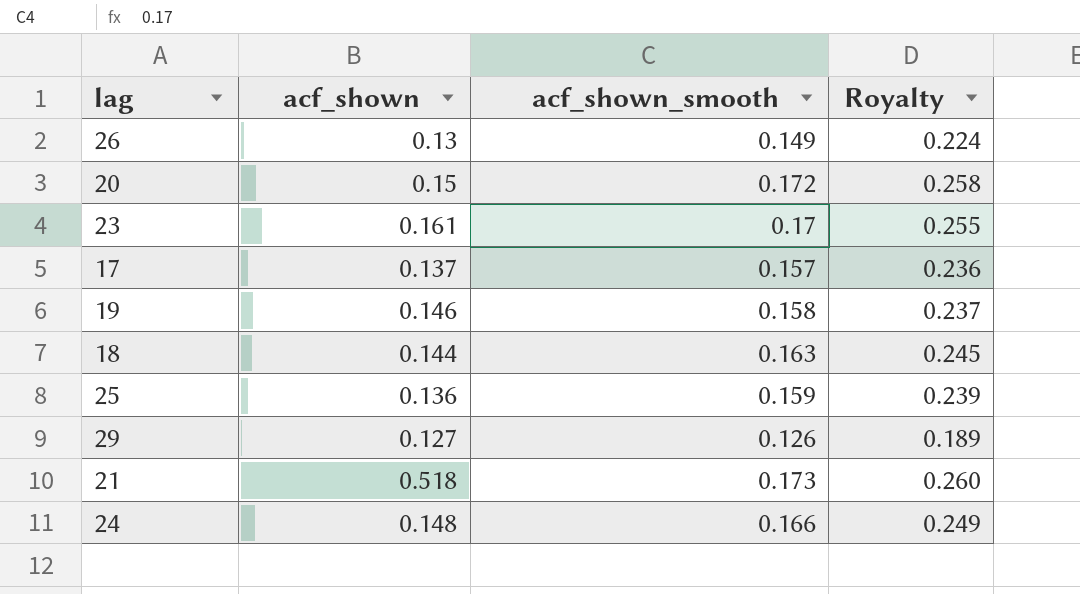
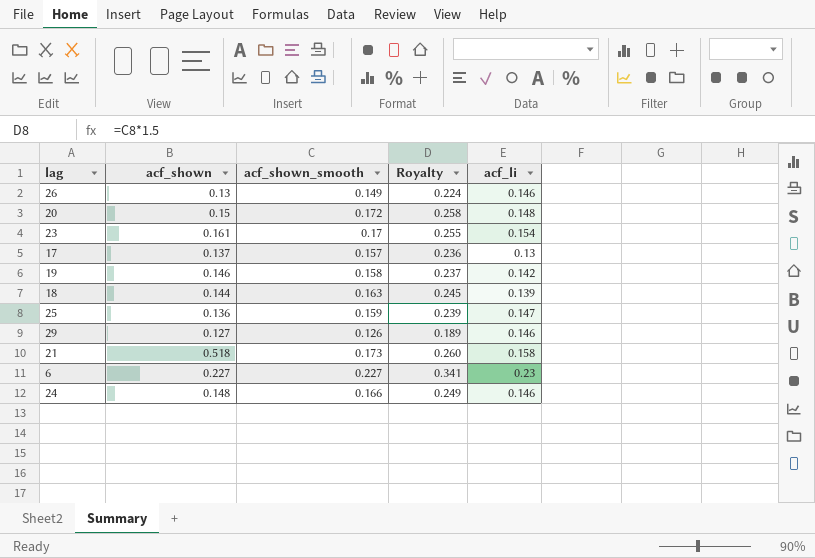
column acf_li | position: none -> 5
row 6: none -> 0.227 | 0.227 | 0.341 | 0.23

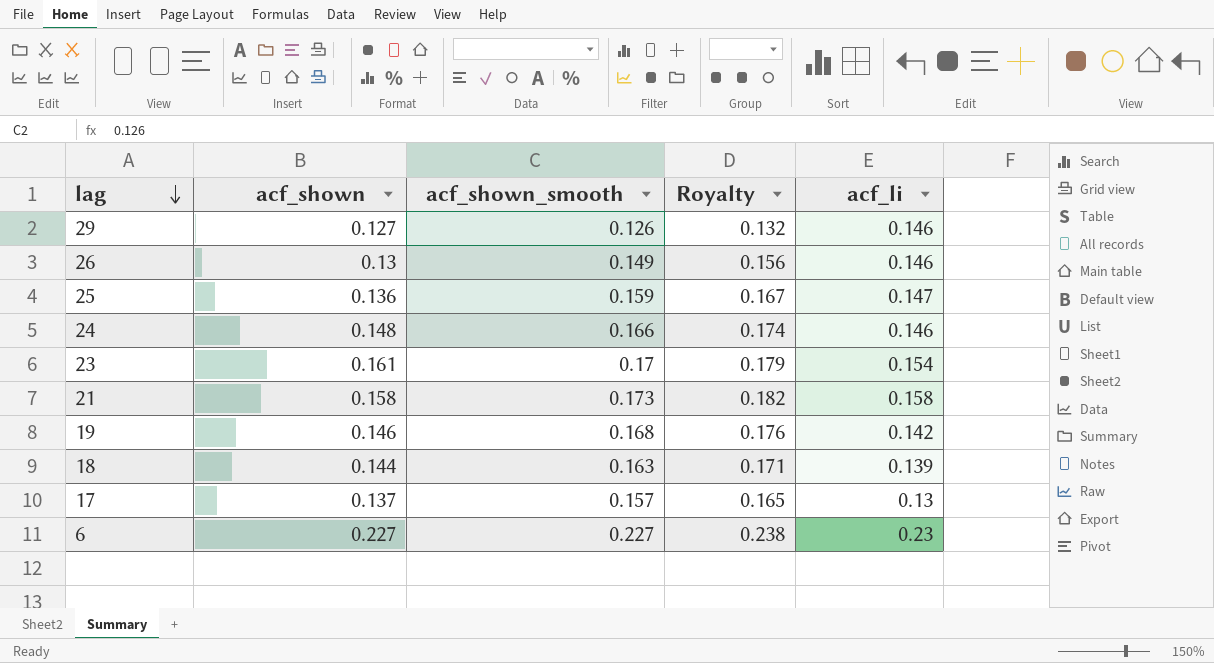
row order: none -> lag descending
column Royalty | formula: [acf_shown_smooth] * 1.5 -> [acf_shown_smooth] * 1.05
row 20: 0.15 | 0.172 | 0.258 | 0.148 -> none
21 | acf_shown: 0.518 -> 0.158
19 | acf_shown_smooth: 0.158 -> 0.168

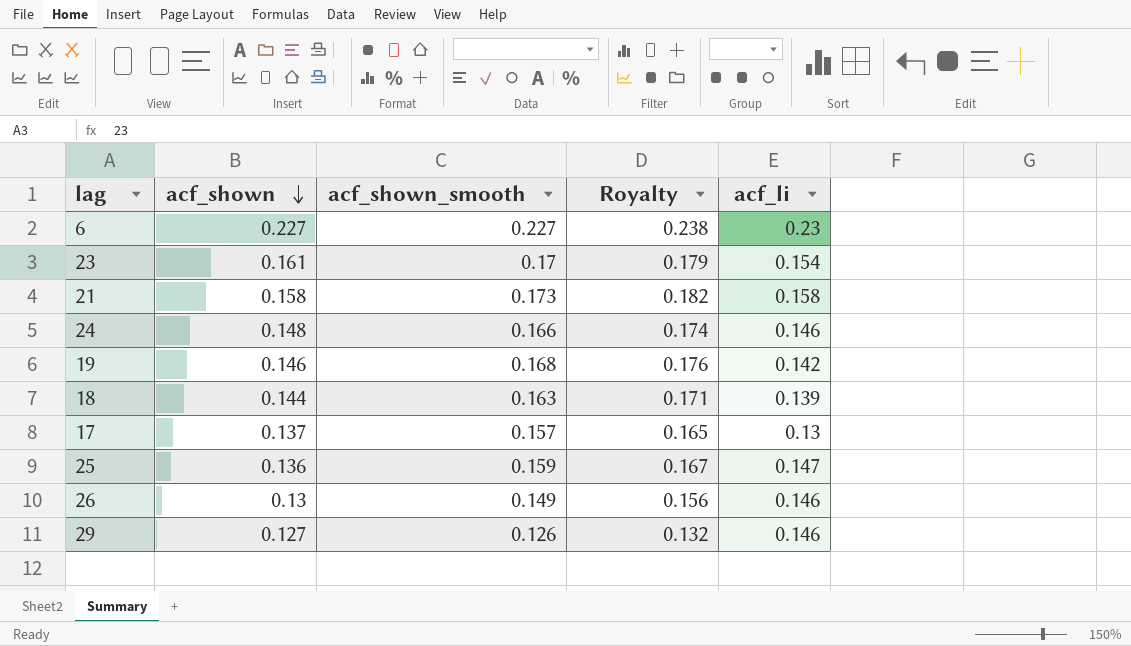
row order: lag descending -> acf_shown descending

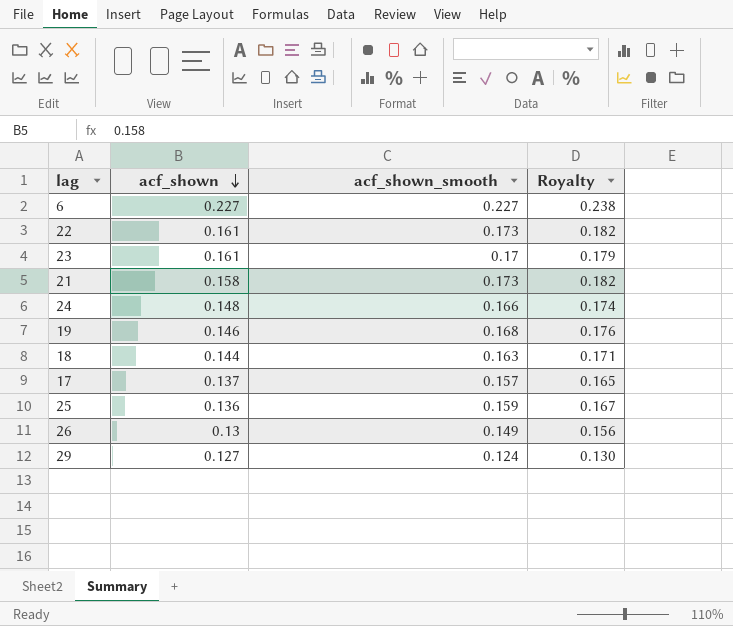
column acf_li | position: 5 -> none
row 22: none -> 0.161 | 0.173 | 0.182
29 | acf_shown_smooth: 0.126 -> 0.124
29 | Royalty: 0.132 -> 0.130

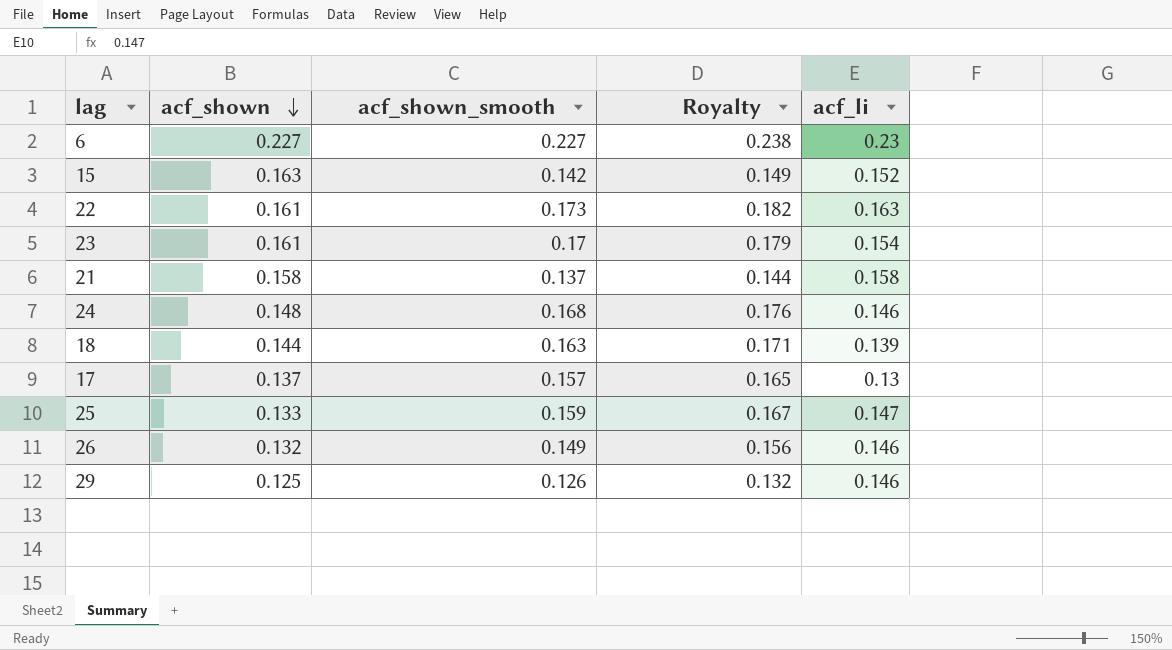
column acf_li | position: none -> 5
row 19: 0.146 | 0.168 | 0.176 -> none
row 15: none -> 0.163 | 0.142 | 0.149 | 0.152
21 | acf_shown_smooth: 0.173 -> 0.137
21 | Royalty: 0.182 -> 0.144
24 | acf_shown_smooth: 0.166 -> 0.168
24 | Royalty: 0.174 -> 0.176
25 | acf_shown: 0.136 -> 0.133
26 | acf_shown: 0.13 -> 0.132
29 | acf_shown: 0.127 -> 0.125
29 | acf_shown_smooth: 0.124 -> 0.126
29 | Royalty: 0.130 -> 0.132

